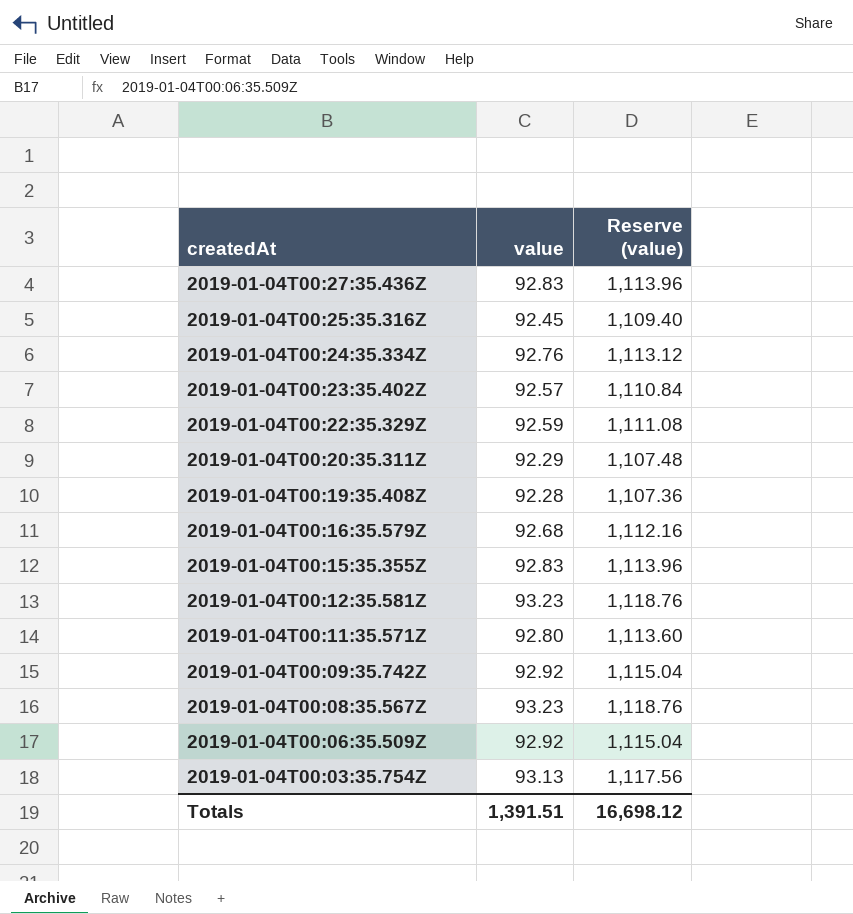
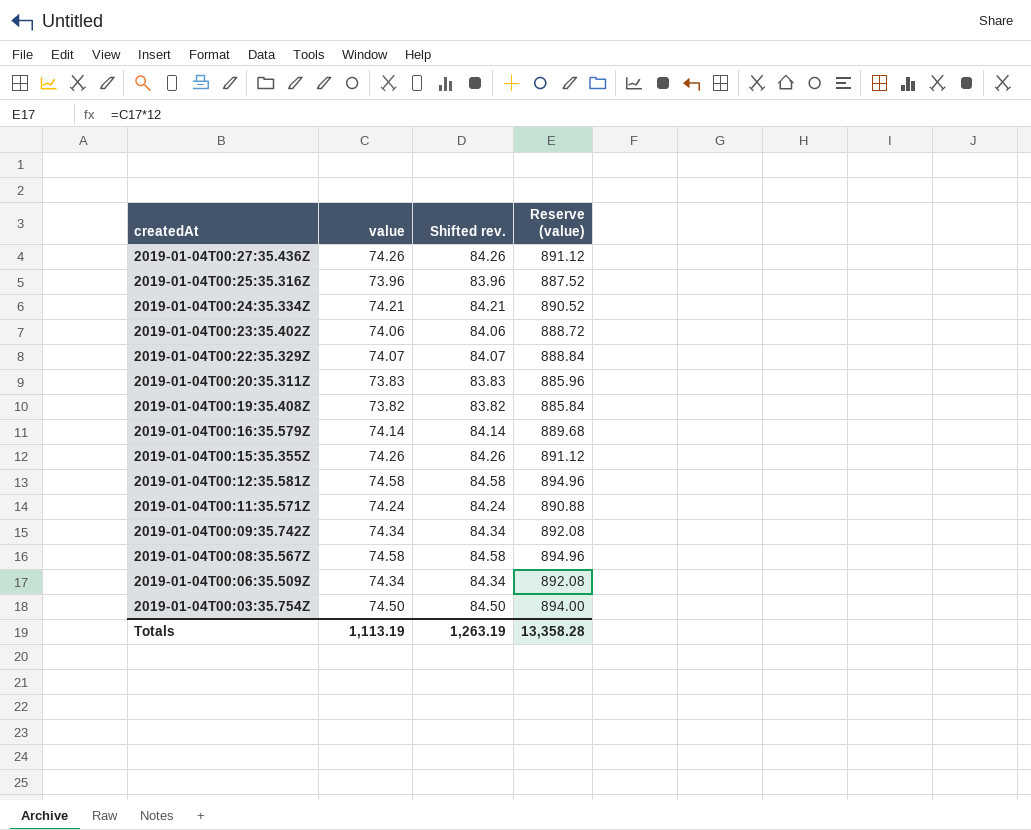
column Shifted rev. | formula: none -> [value] + 10
2019-01-04T00:27:35.436Z | value: 92.83 -> 74.26
2019-01-04T00:27:35.436Z | Reserve (value): 1,113.96 -> 891.12
2019-01-04T00:25:35.316Z | value: 92.45 -> 73.96
2019-01-04T00:25:35.316Z | Reserve (value): 1,109.40 -> 887.52
2019-01-04T00:24:35.334Z | value: 92.76 -> 74.21
2019-01-04T00:24:35.334Z | Reserve (value): 1,113.12 -> 890.52
2019-01-04T00:23:35.402Z | value: 92.57 -> 74.06
2019-01-04T00:23:35.402Z | Reserve (value): 1,110.84 -> 888.72
2019-01-04T00:22:35.329Z | value: 92.59 -> 74.07
2019-01-04T00:22:35.329Z | Reserve (value): 1,111.08 -> 888.84
2019-01-04T00:20:35.311Z | value: 92.29 -> 73.83
2019-01-04T00:20:35.311Z | Reserve (value): 1,107.48 -> 885.96
2019-01-04T00:19:35.408Z | value: 92.28 -> 73.82
2019-01-04T00:19:35.408Z | Reserve (value): 1,107.36 -> 885.84
2019-01-04T00:16:35.579Z | value: 92.68 -> 74.14
2019-01-04T00:16:35.579Z | Reserve (value): 1,112.16 -> 889.68
2019-01-04T00:15:35.355Z | value: 92.83 -> 74.26
2019-01-04T00:15:35.355Z | Reserve (value): 1,113.96 -> 891.12
2019-01-04T00:12:35.581Z | value: 93.23 -> 74.58
2019-01-04T00:12:35.581Z | Reserve (value): 1,118.76 -> 894.96
2019-01-04T00:11:35.571Z | value: 92.80 -> 74.24
2019-01-04T00:11:35.571Z | Reserve (value): 1,113.60 -> 890.88
2019-01-04T00:09:35.742Z | value: 92.92 -> 74.34
2019-01-04T00:09:35.742Z | Reserve (value): 1,115.04 -> 892.08
2019-01-04T00:08:35.567Z | value: 93.23 -> 74.58
2019-01-04T00:08:35.567Z | Reserve (value): 1,118.76 -> 894.96
2019-01-04T00:06:35.509Z | value: 92.92 -> 74.34
2019-01-04T00:06:35.509Z | Reserve (value): 1,115.04 -> 892.08
2019-01-04T00:03:35.754Z | value: 93.13 -> 74.50
2019-01-04T00:03:35.754Z | Reserve (value): 1,117.56 -> 894.00
Totals | value: 1,391.51 -> 1,113.19
Totals | Reserve (value): 16,698.12 -> 13,358.28

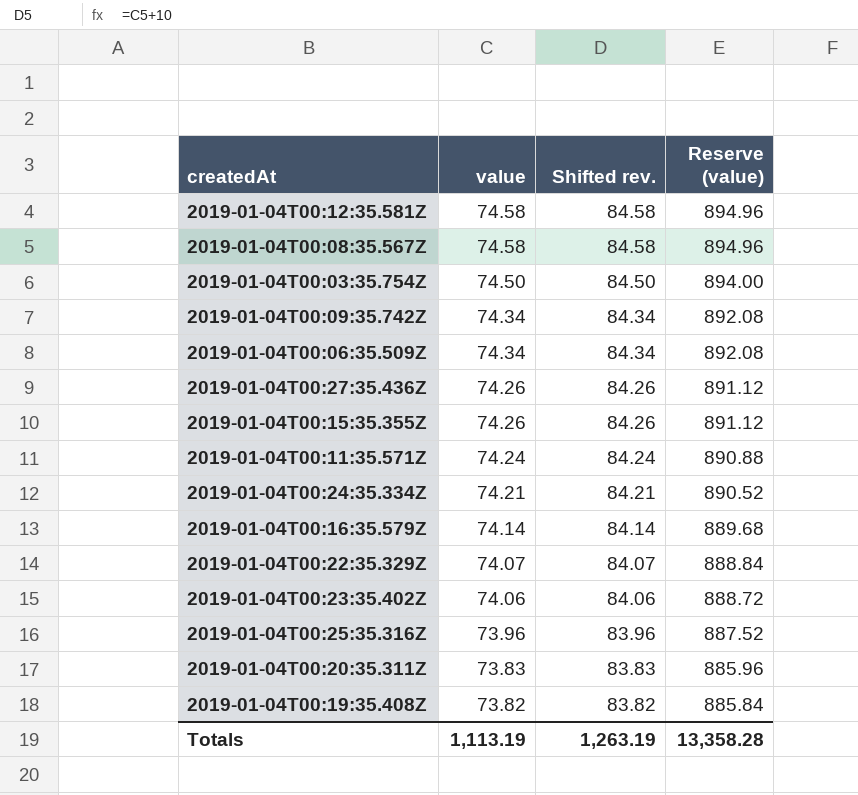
row order: createdAt descending -> value descending

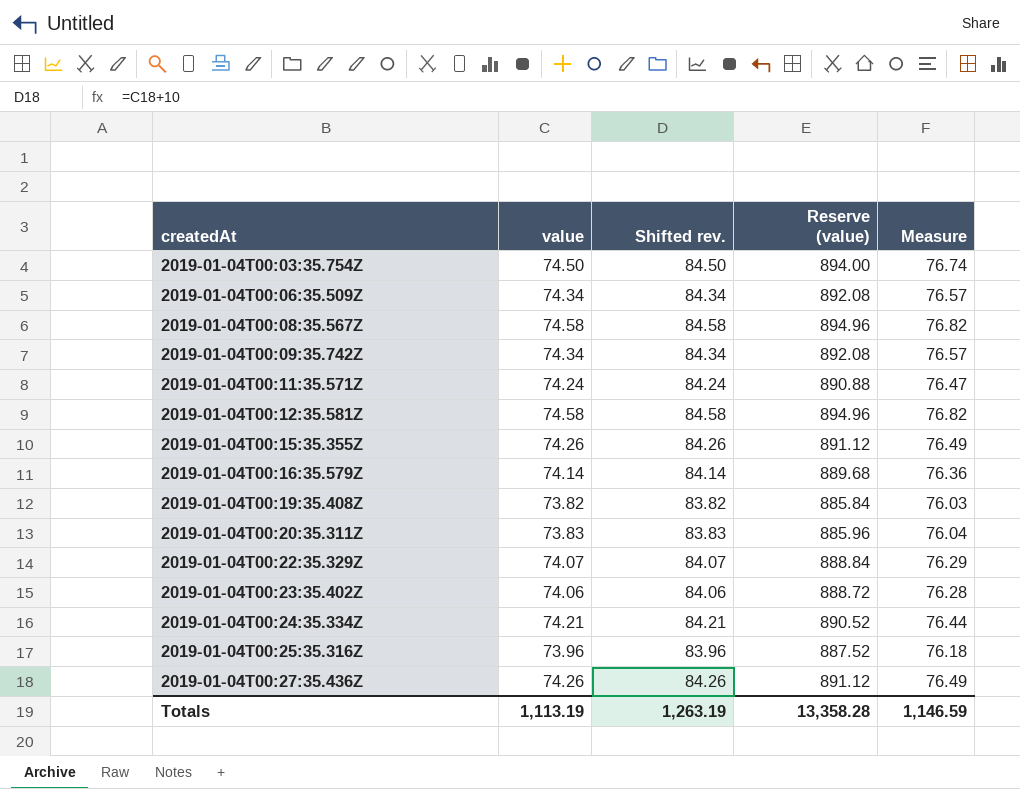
row order: value descending -> createdAt ascending
column Measure | formula: none -> [value] * 1.03

